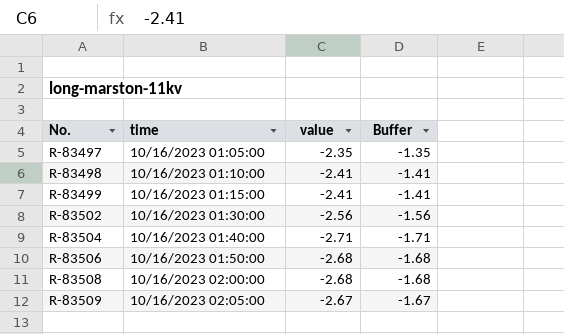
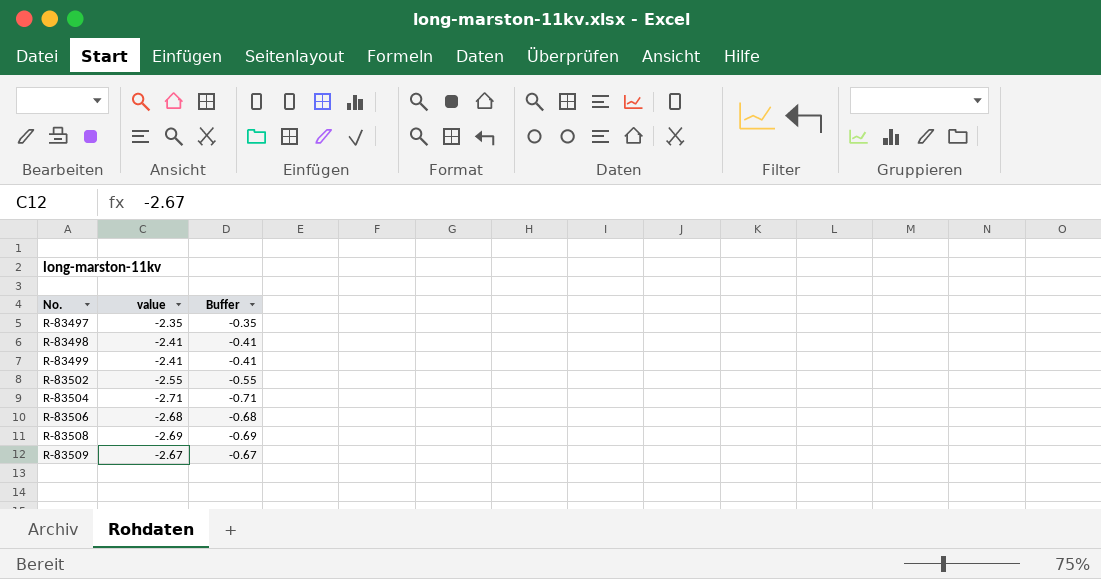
column time | position: 2 -> none
column Buffer | formula: [value] + 1 -> [value] + 2
R-83502 | value: -2.56 -> -2.55
R-83508 | value: -2.68 -> -2.69

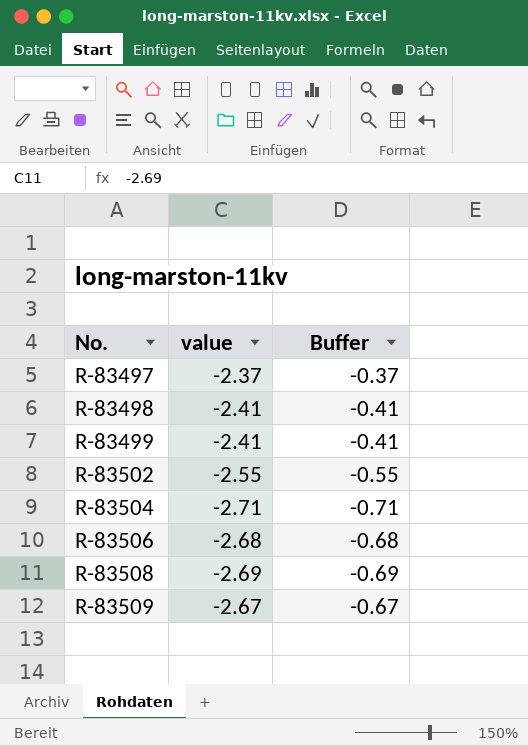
R-83497 | value: -2.35 -> -2.37
R-83497 | Buffer: -0.35 -> -0.37

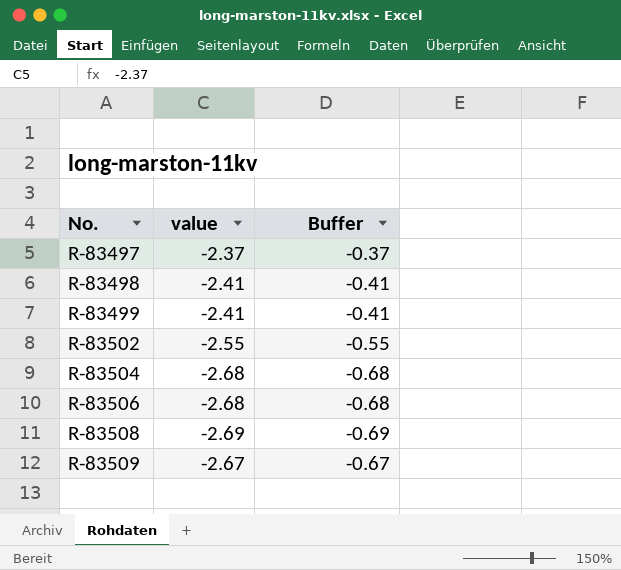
R-83504 | value: -2.71 -> -2.68
R-83504 | Buffer: -0.71 -> -0.68

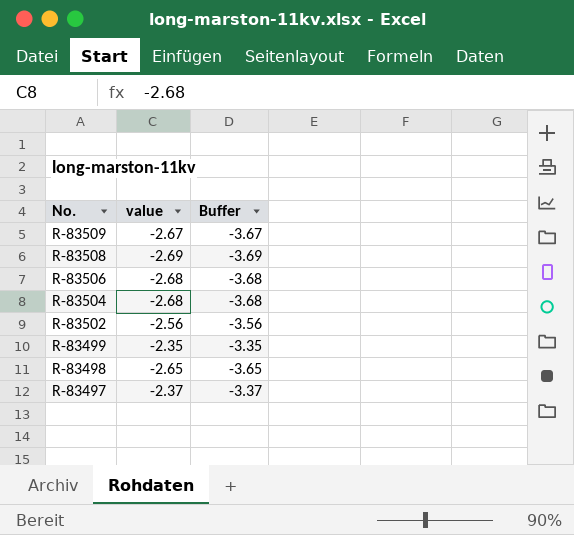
row order: No. ascending -> No. descending
column Buffer | formula: [value] + 2 -> [value] - 1
R-83502 | value: -2.55 -> -2.56
R-83499 | value: -2.41 -> -2.35
R-83498 | value: -2.41 -> -2.65

